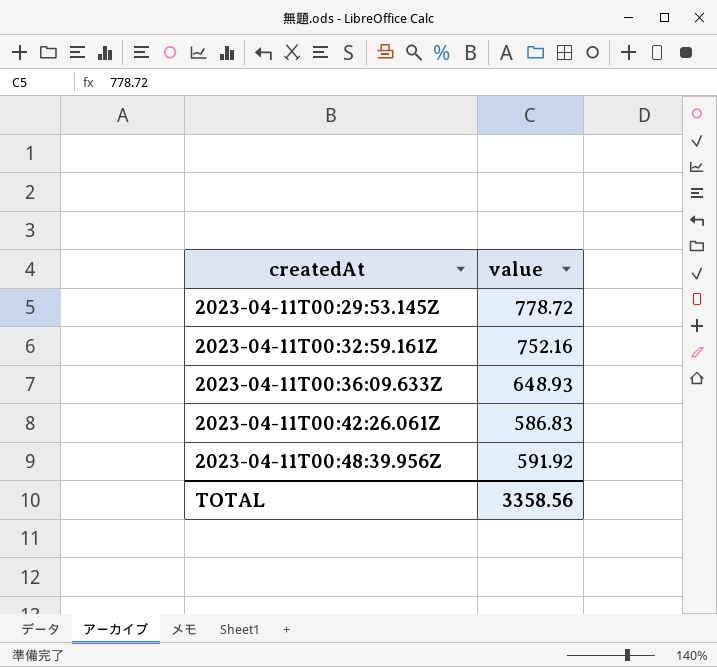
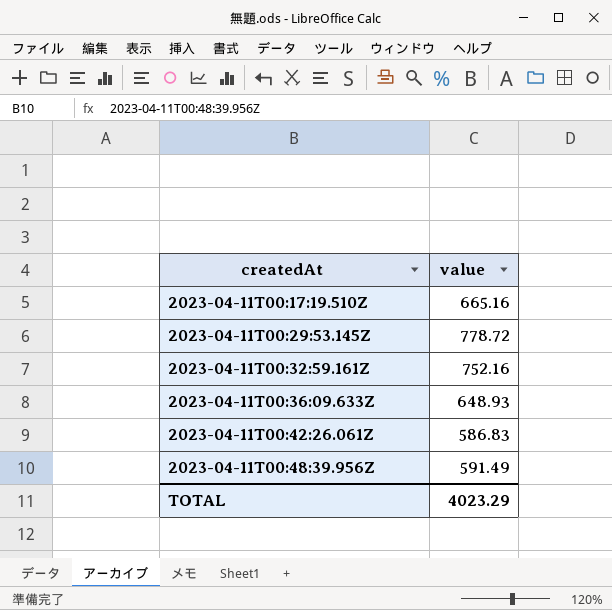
row 2023-04-11T00:17:19.510Z: none -> 665.16
2023-04-11T00:48:39.956Z | value: 591.92 -> 591.49
TOTAL | value: 3358.56 -> 4023.29

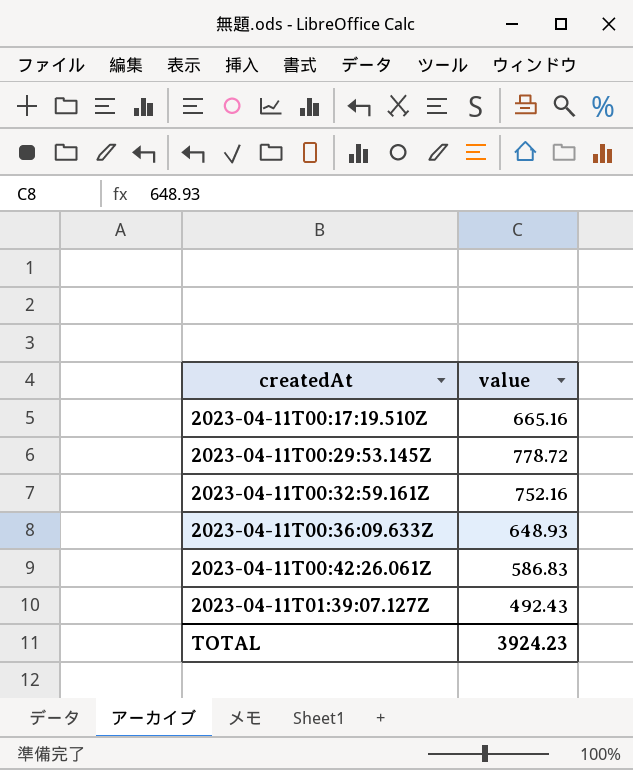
row 2023-04-11T00:48:39.956Z: 591.49 -> none
row 2023-04-11T01:39:07.127Z: none -> 492.43
TOTAL | value: 4023.29 -> 3924.23

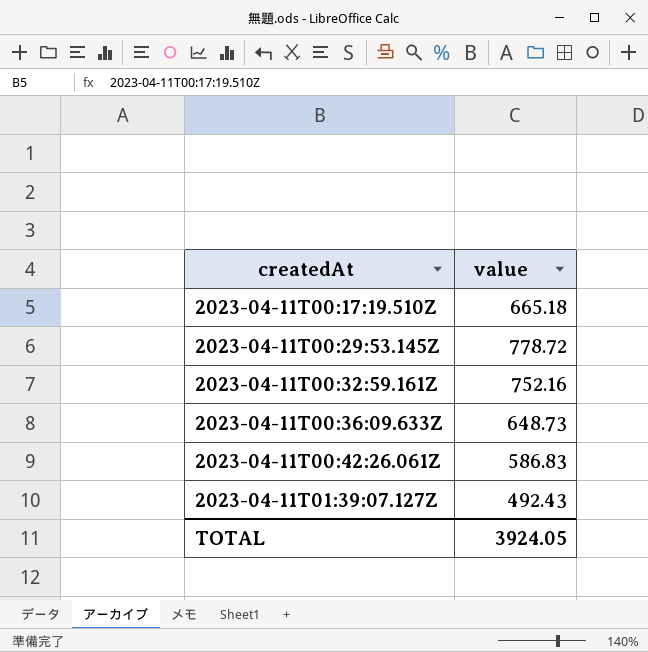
2023-04-11T00:17:19.510Z | value: 665.16 -> 665.18
2023-04-11T00:36:09.633Z | value: 648.93 -> 648.73
TOTAL | value: 3924.23 -> 3924.05

